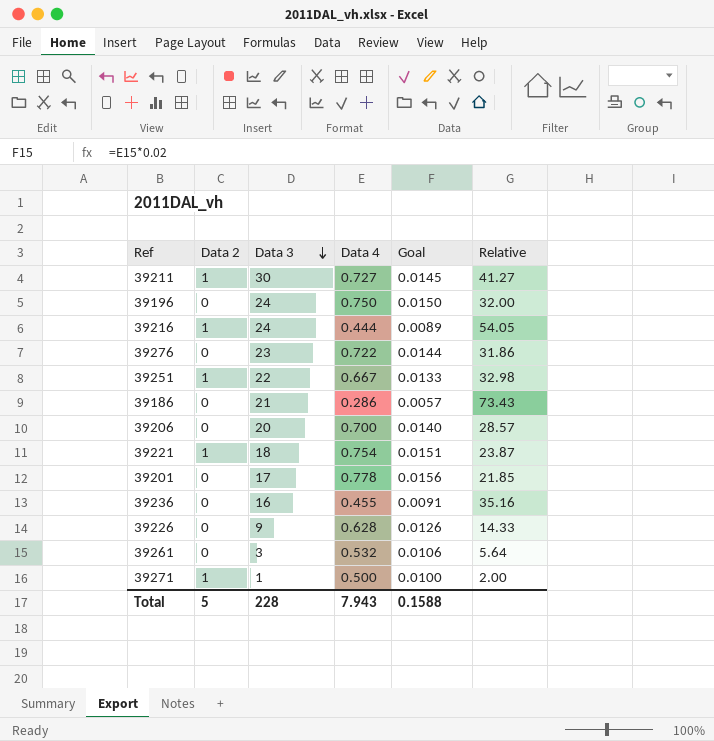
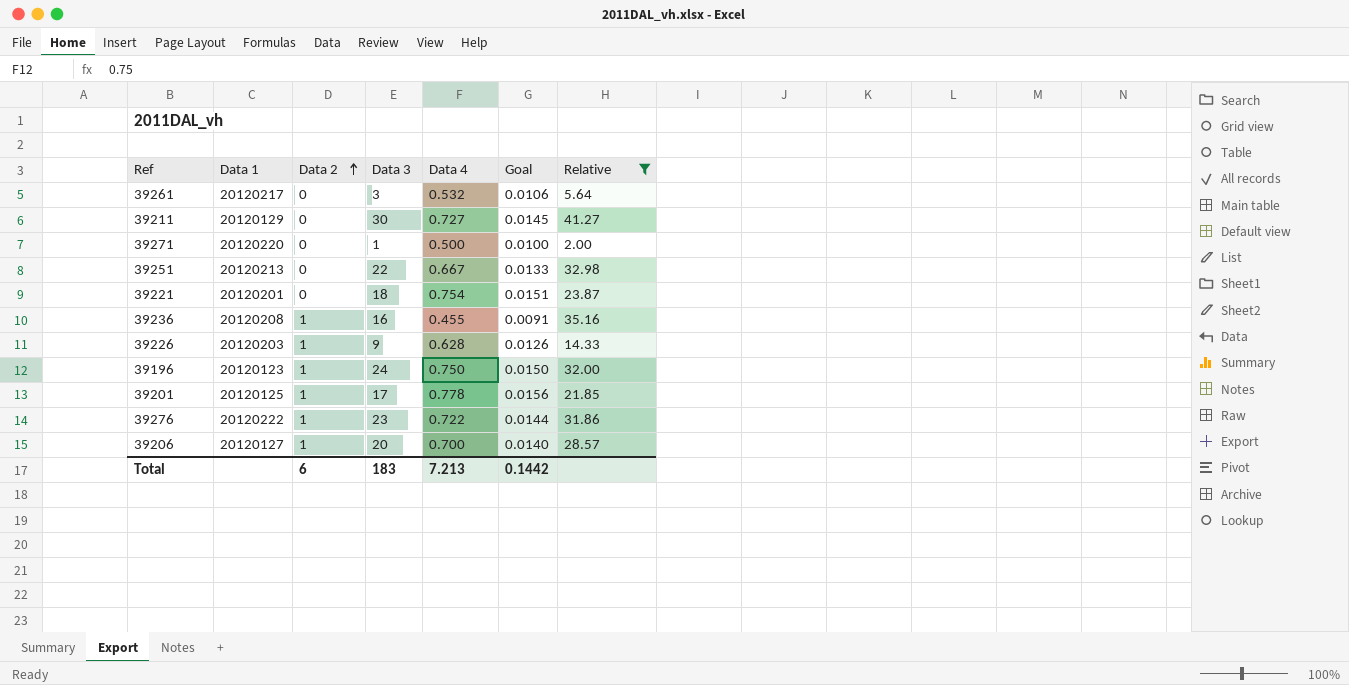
filter: none -> Relative <= 41.27
row order: Data 3 descending -> Data 2 ascending
column Data 1 | position: none -> 2
39211 | Data 2: 1 -> 0
39271 | Data 2: 1 -> 0
39251 | Data 2: 1 -> 0
39221 | Data 2: 1 -> 0
39236 | Data 2: 0 -> 1
39226 | Data 2: 0 -> 1
39196 | Data 2: 0 -> 1
39201 | Data 2: 0 -> 1
39276 | Data 2: 0 -> 1
39206 | Data 2: 0 -> 1
Total | Data 2: 5 -> 6
Total | Data 3: 228 -> 183
Total | Data 4: 7.943 -> 7.213
Total | Goal: 0.1588 -> 0.1442

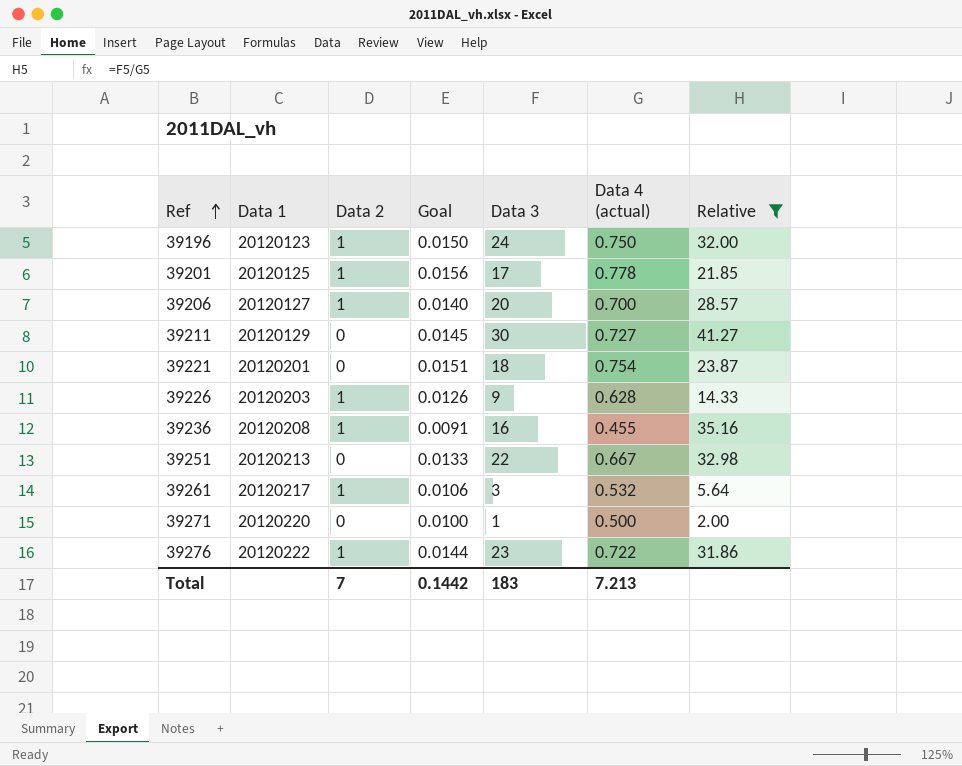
row order: Data 2 ascending -> Ref ascending
column Goal | position: 6 -> 4
column name: Data 4 -> Data 4 (actual)
39261 | Data 2: 0 -> 1
Total | Data 2: 6 -> 7

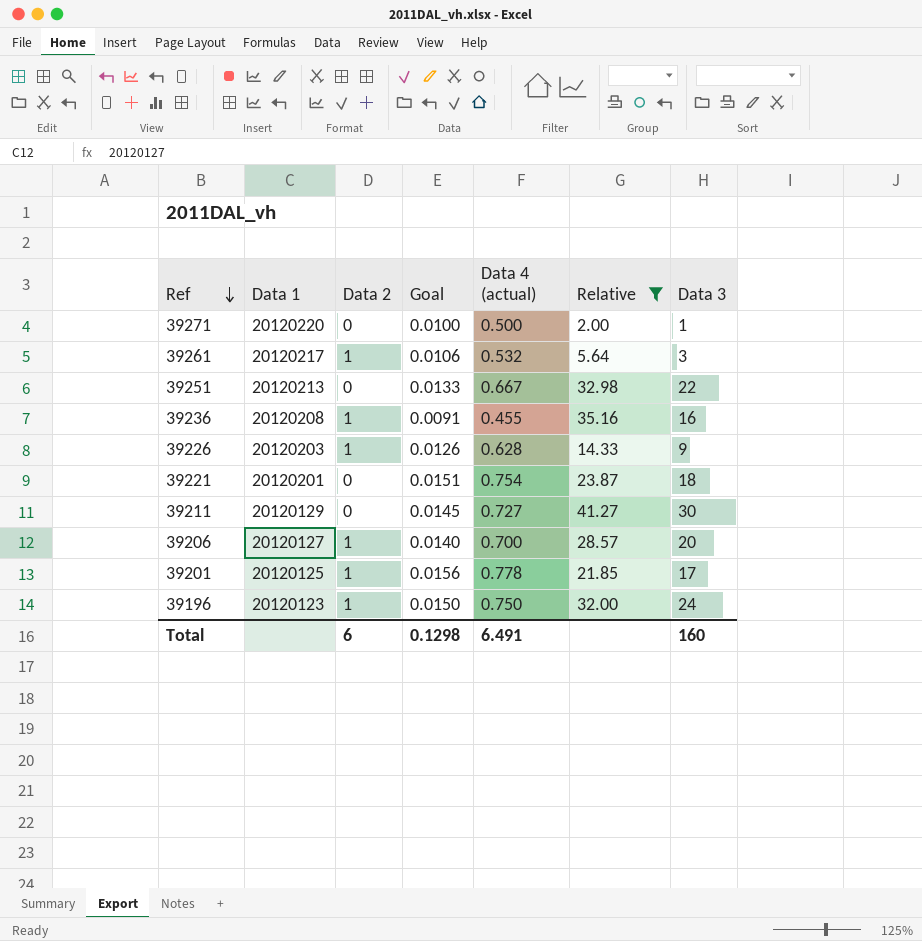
row order: Ref ascending -> Ref descending
column Data 3 | position: 5 -> 7
row 39276: 20120222 | 1 | 0.0144 | 23 | 0.722 | 31.86 -> none
Total | Data 2: 7 -> 6
Total | Goal: 0.1442 -> 0.1298
Total | Data 4 (actual): 7.213 -> 6.491
Total | Data 3: 183 -> 160

